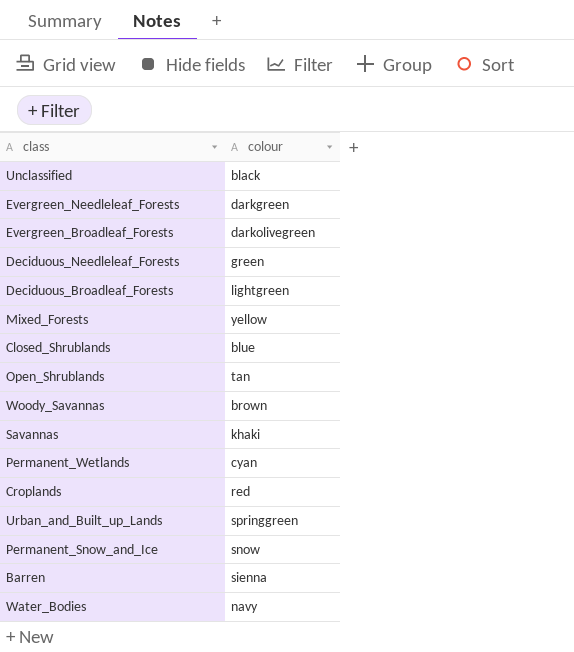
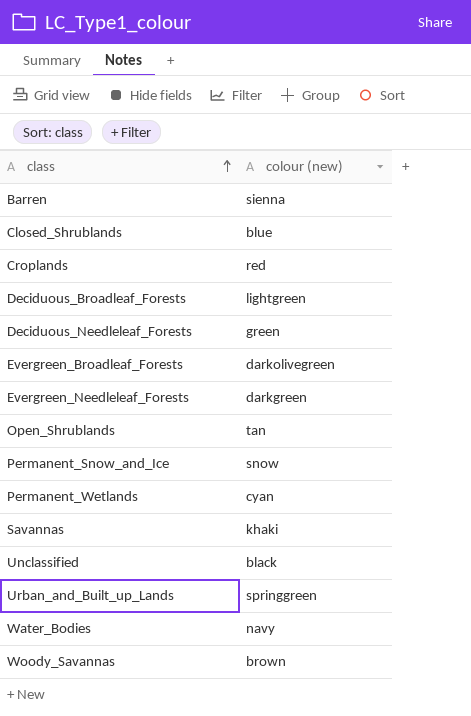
row order: none -> class ascending
column name: colour -> colour (new)
row Mixed_Forests: yellow -> none

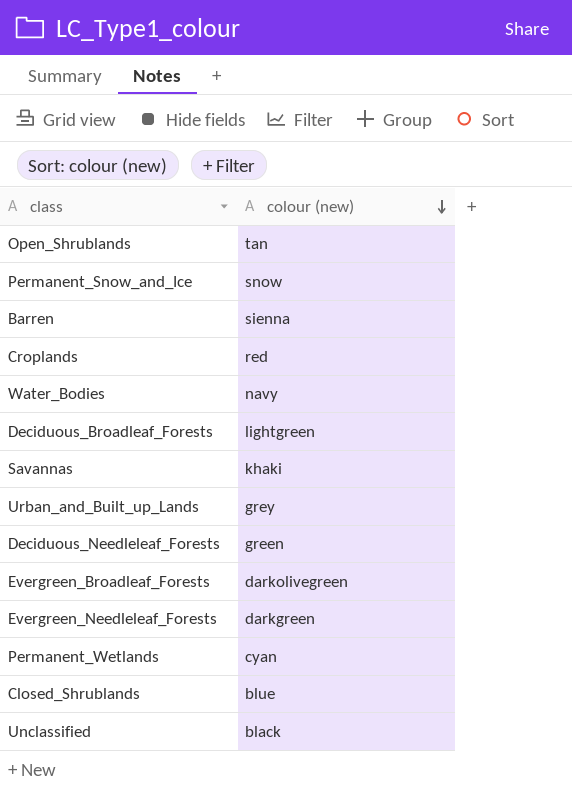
row order: class ascending -> colour (new) descending
row Woody_Savannas: brown -> none
Urban_and_Built_up_Lands | colour (new): springgreen -> grey

